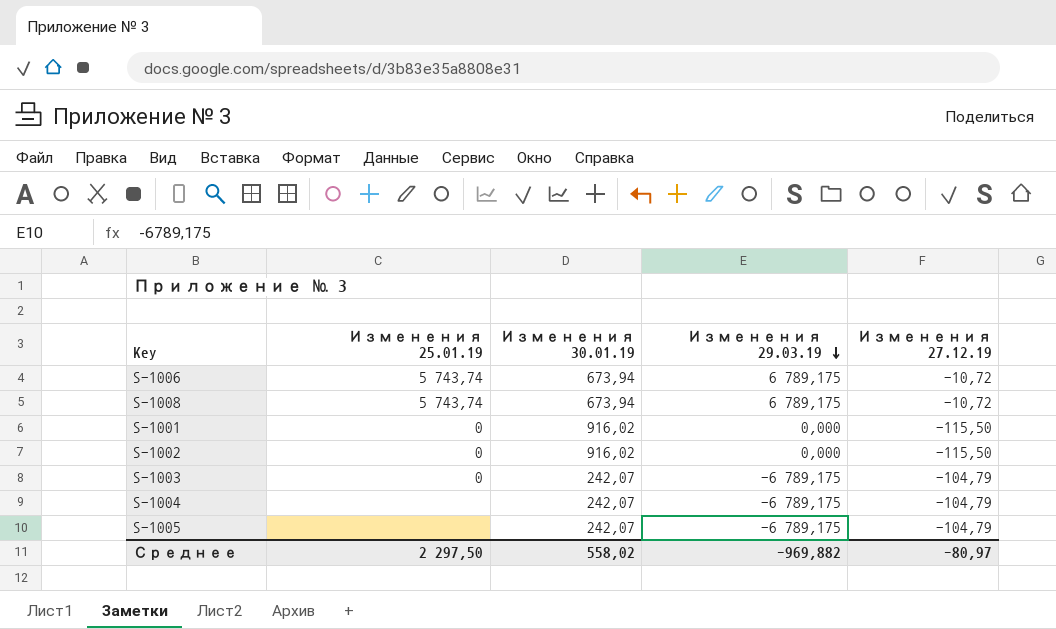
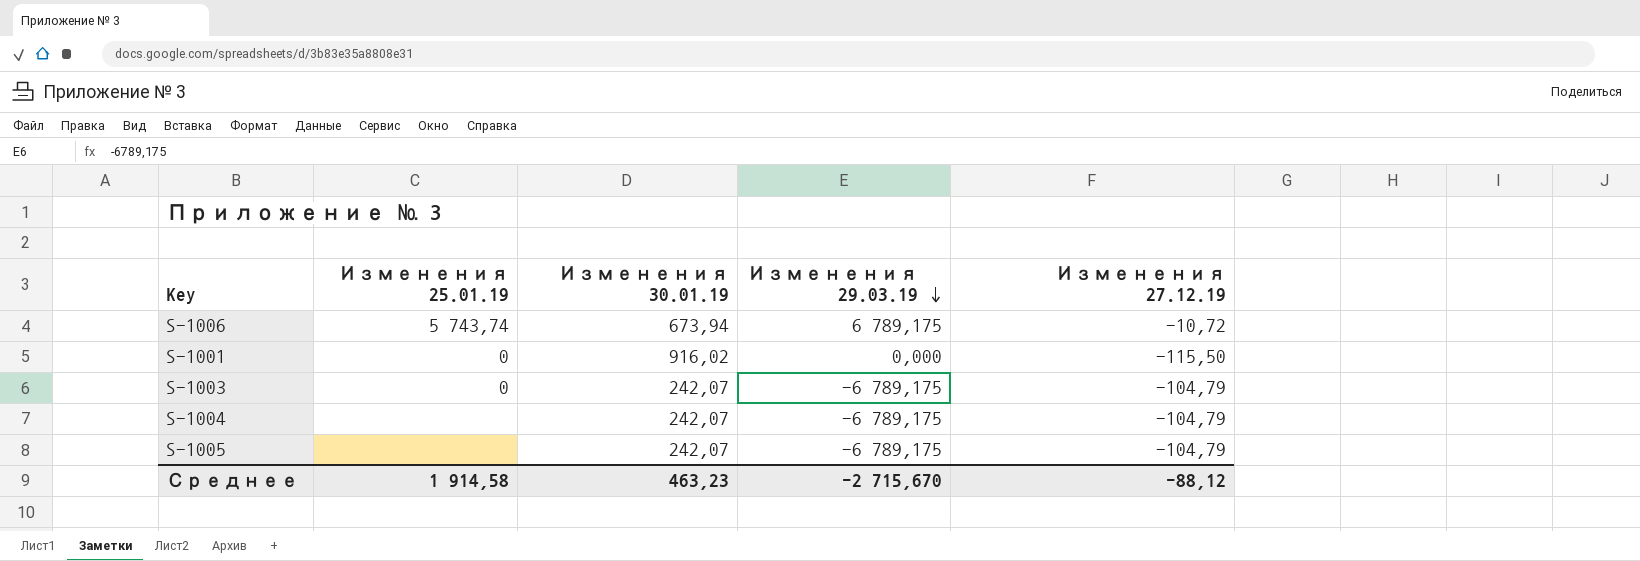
row S-1008: 5 743,74 | 673,94 | 6 789,175 | -10,72 -> none
row S-1002: 0 | 916,02 | 0,000 | -115,50 -> none
Среднее | Изменения 25.01.19: 2 297,50 -> 1 914,58
Среднее | Изменения 30.01.19: 558,02 -> 463,23
Среднее | Изменения 29.03.19: -969,882 -> -2 715,670
Среднее | Изменения 27.12.19: -80,97 -> -88,12

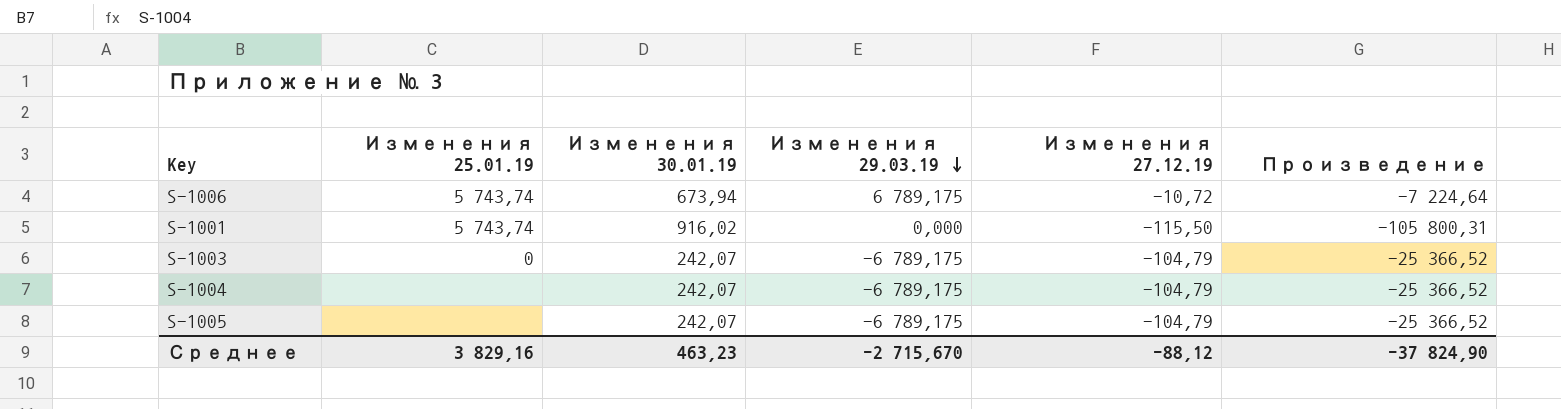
column Произведение | formula: none -> [Изменения 30.01.19] * [Изменения 27.12.19]
S-1001 | Изменения 25.01.19: 0 -> 5 743,74
Среднее | Изменения 25.01.19: 1 914,58 -> 3 829,16

